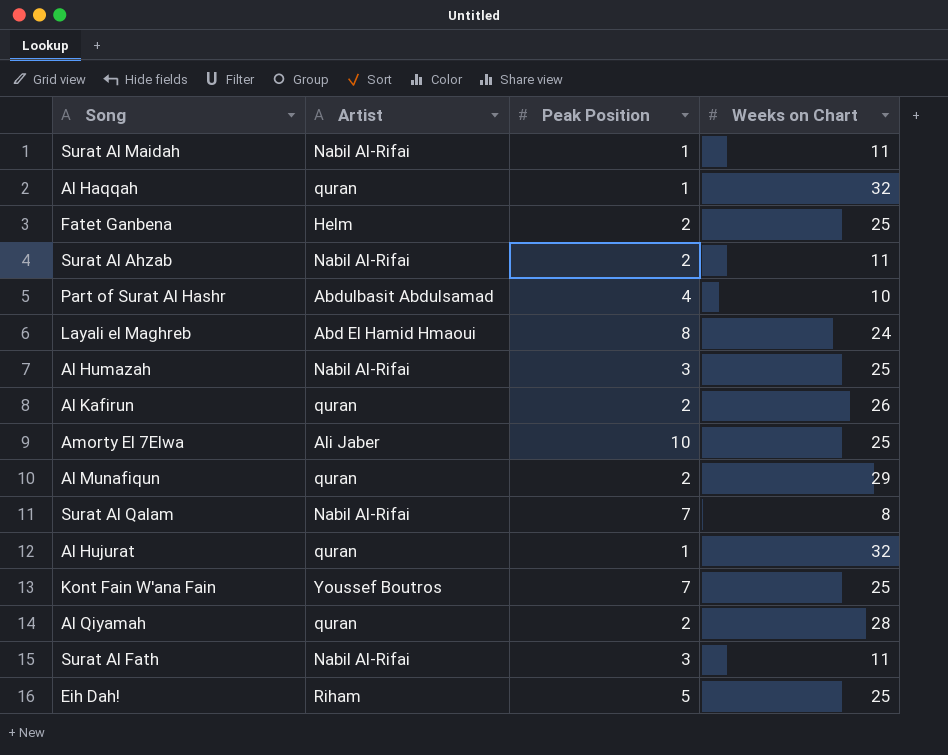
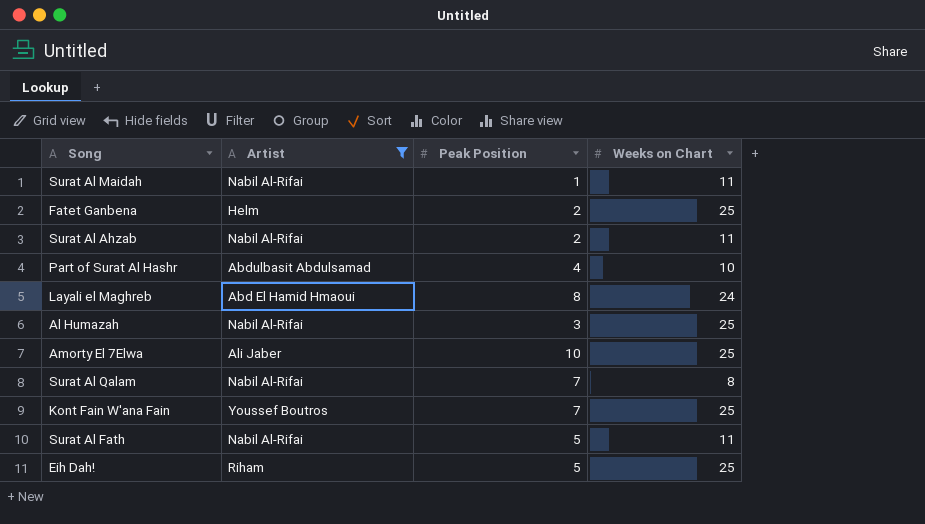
filter: none -> Artist != quran
Surat Al Fath | Peak Position: 3 -> 5

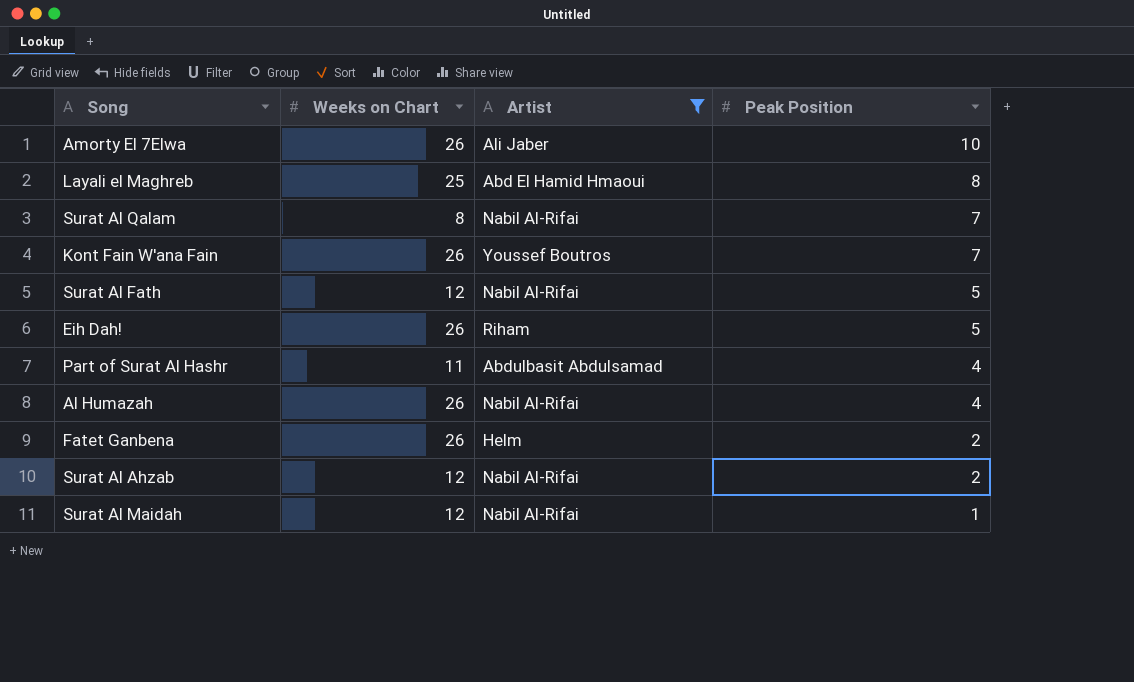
row order: none -> Peak Position descending
column Weeks on Chart | position: 4 -> 2
Amorty El 7Elwa | Weeks on Chart: 25 -> 26
Layali el Maghreb | Weeks on Chart: 24 -> 25
Kont Fain W'ana Fain | Weeks on Chart: 25 -> 26
Surat Al Fath | Weeks on Chart: 11 -> 12
Eih Dah! | Weeks on Chart: 25 -> 26
Part of Surat Al Hashr | Weeks on Chart: 10 -> 11
Al Humazah | Weeks on Chart: 25 -> 26
Al Humazah | Peak Position: 3 -> 4
Fatet Ganbena | Weeks on Chart: 25 -> 26
Surat Al Ahzab | Weeks on Chart: 11 -> 12
Surat Al Maidah | Weeks on Chart: 11 -> 12

